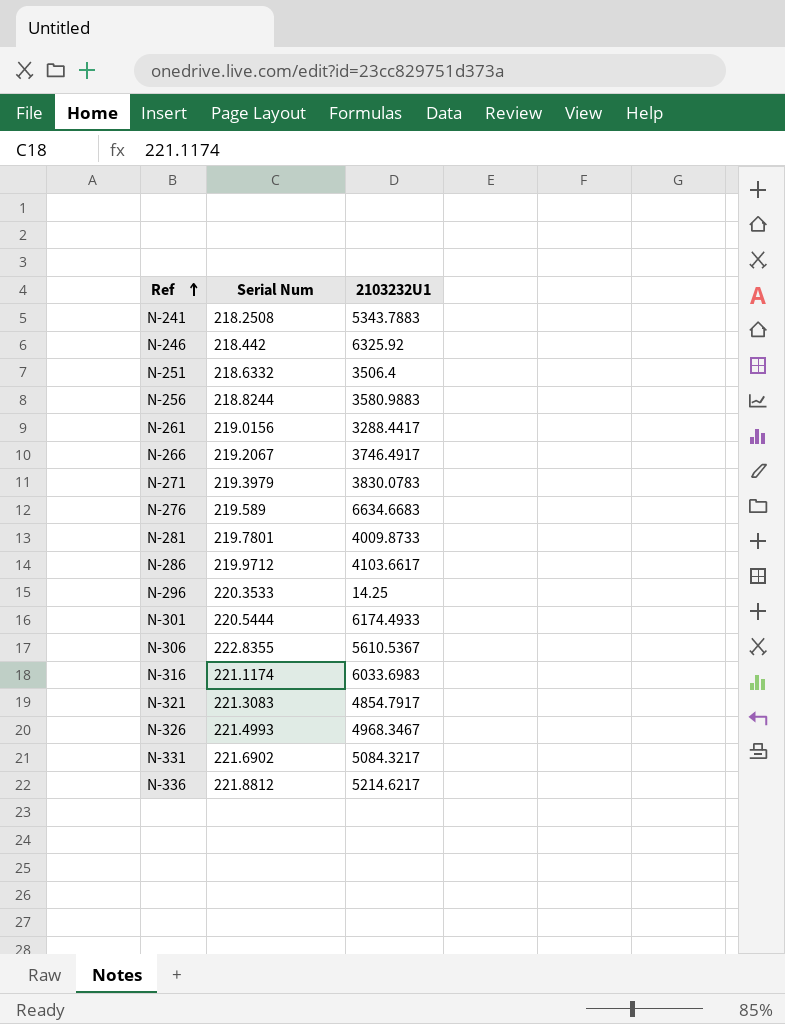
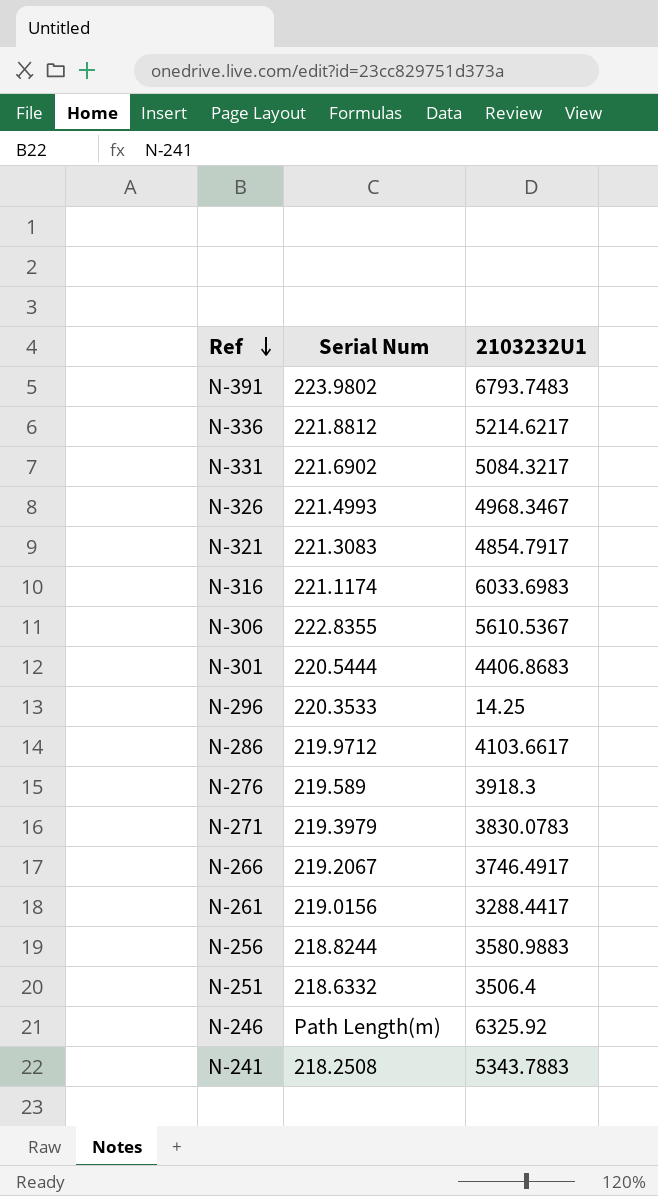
row order: Ref ascending -> Ref descending
row N-281: 219.7801 | 4009.8733 -> none
row N-391: none -> 223.9802 | 6793.7483
N-301 | 2103232U1: 6174.4933 -> 4406.8683
N-276 | 2103232U1: 6634.6683 -> 3918.3
N-246 | Serial Num: 218.442 -> Path Length(m)

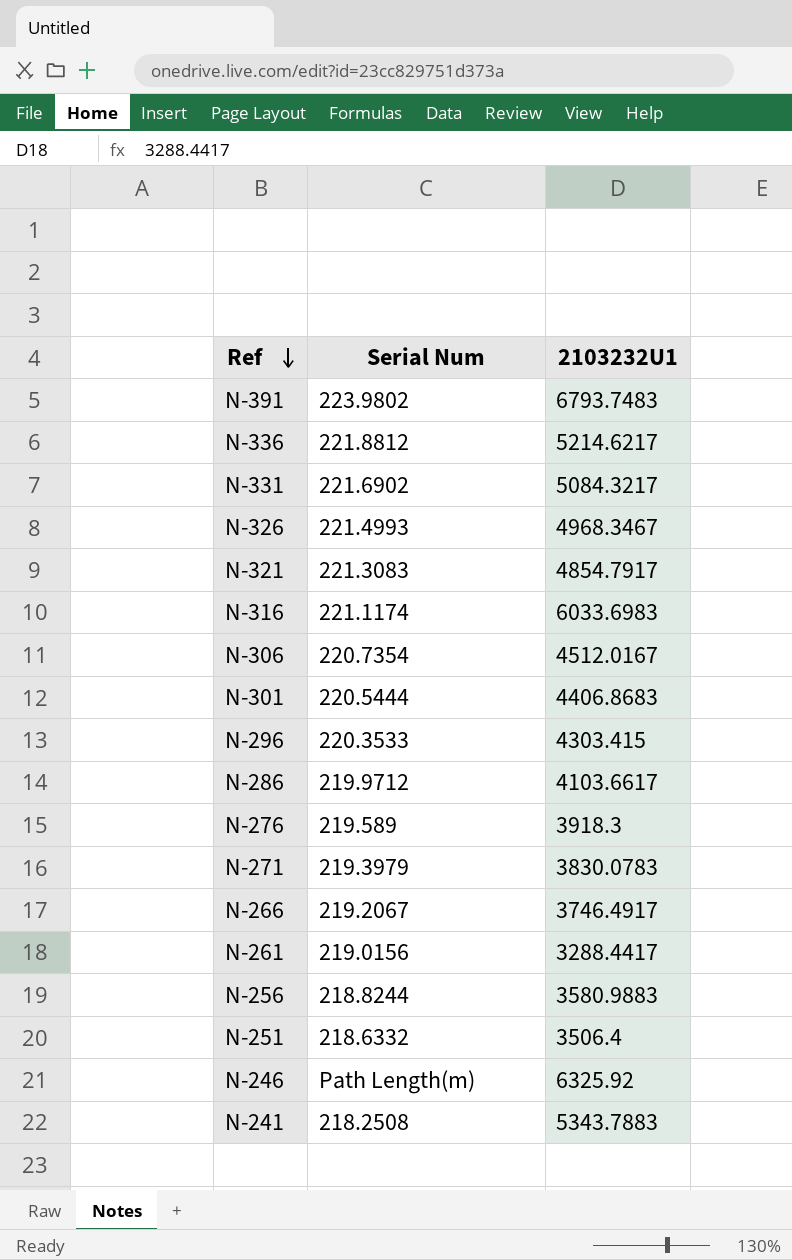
N-306 | Serial Num: 222.8355 -> 220.7354
N-306 | 2103232U1: 5610.5367 -> 4512.0167
N-296 | 2103232U1: 14.25 -> 4303.415

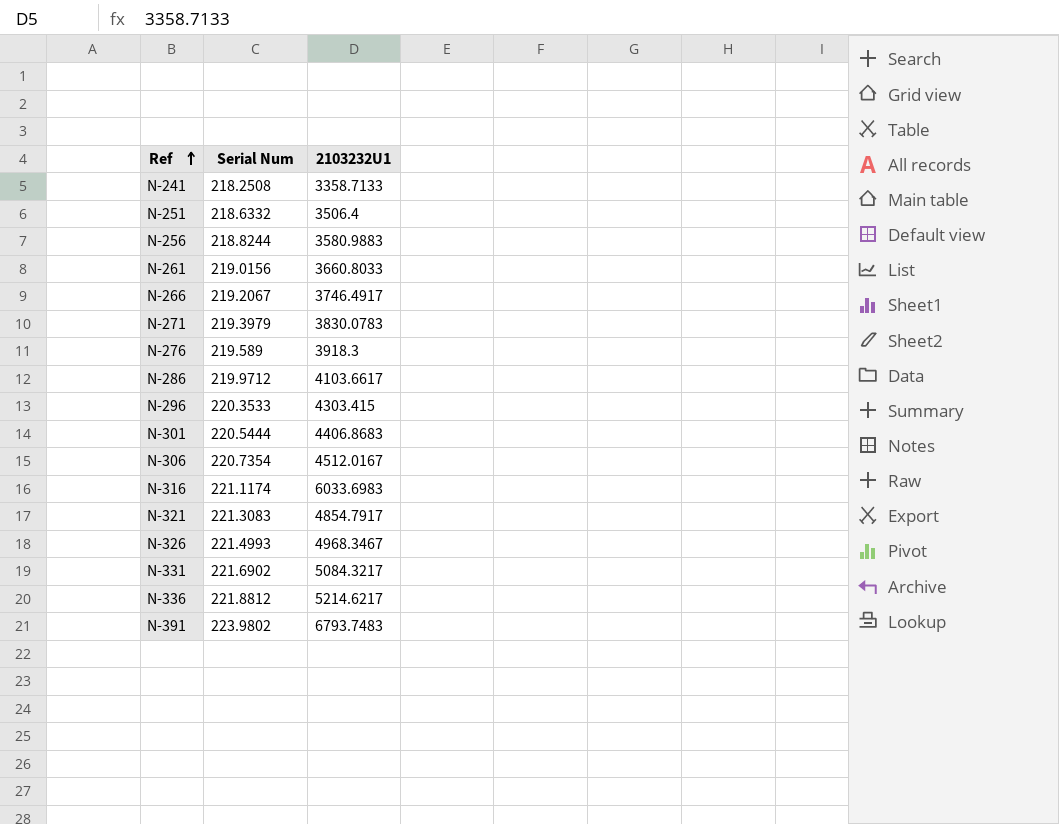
row order: Ref descending -> Ref ascending
row N-246: Path Length(m) | 6325.92 -> none
N-241 | 2103232U1: 5343.7883 -> 3358.7133
N-261 | 2103232U1: 3288.4417 -> 3660.8033

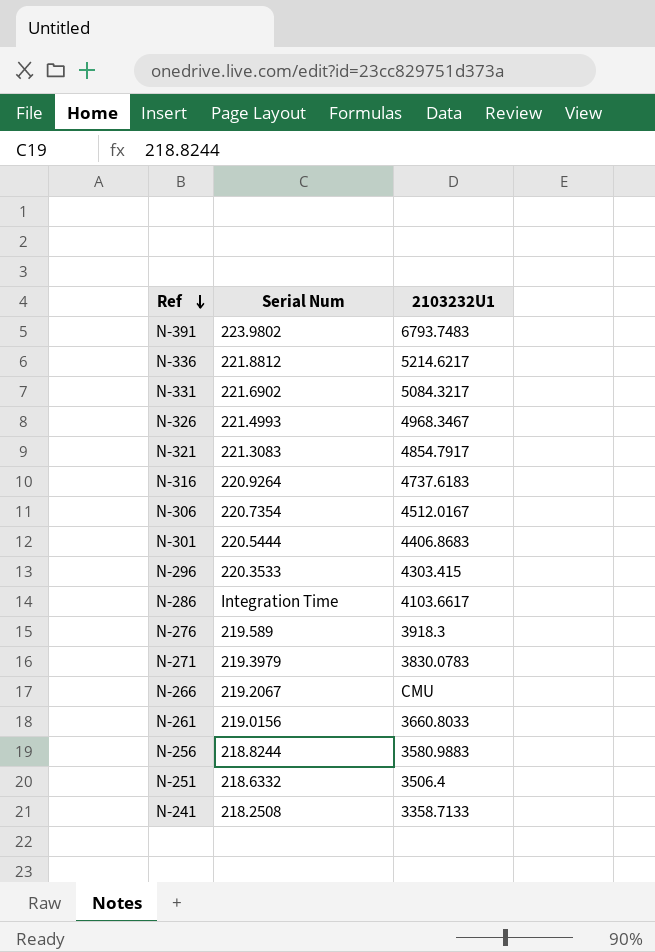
row order: Ref ascending -> Ref descending
N-316 | Serial Num: 221.1174 -> 220.9264
N-316 | 2103232U1: 6033.6983 -> 4737.6183
N-286 | Serial Num: 219.9712 -> Integration Time
N-266 | 2103232U1: 3746.4917 -> CMU

